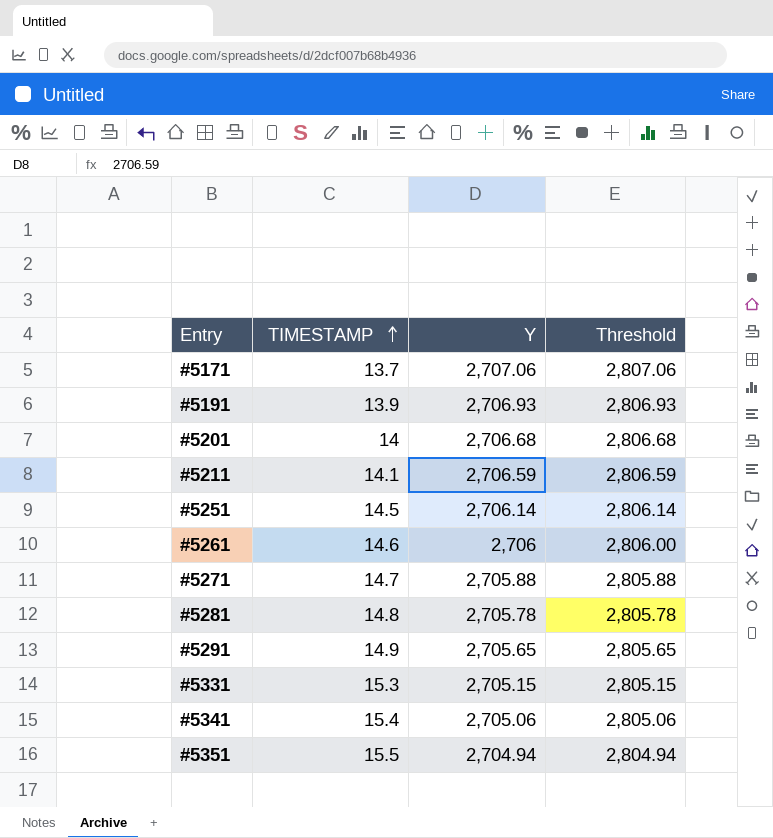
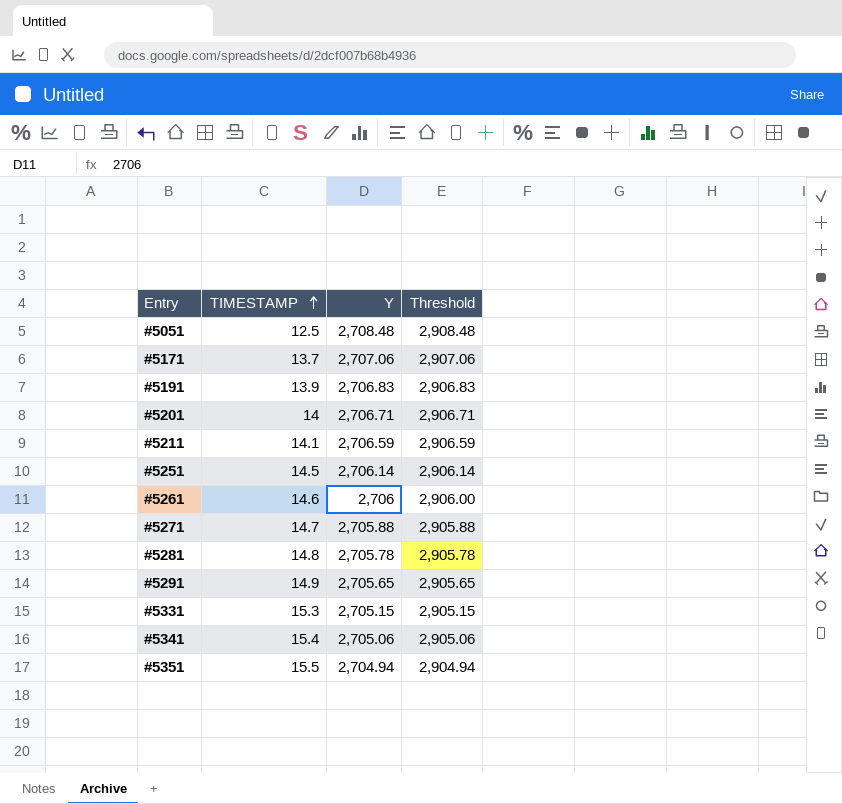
column Threshold | formula: [Y] + 100 -> [Y] + 200
row #5051: none -> 12.5 | 2,708.48 | 2,908.48
#5191 | Y: 2,706.93 -> 2,706.83
#5201 | Y: 2,706.68 -> 2,706.71

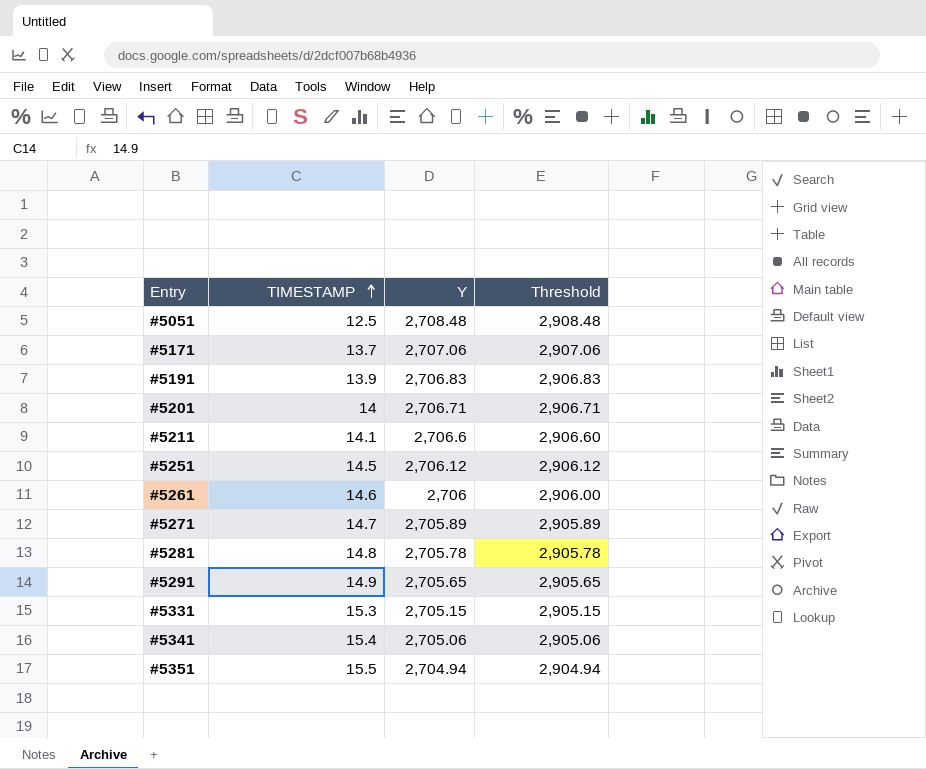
#5211 | Y: 2,706.59 -> 2,706.6
#5211 | Threshold: 2,906.59 -> 2,906.60
#5251 | Y: 2,706.14 -> 2,706.12
#5251 | Threshold: 2,906.14 -> 2,906.12
#5271 | Y: 2,705.88 -> 2,705.89
#5271 | Threshold: 2,905.88 -> 2,905.89

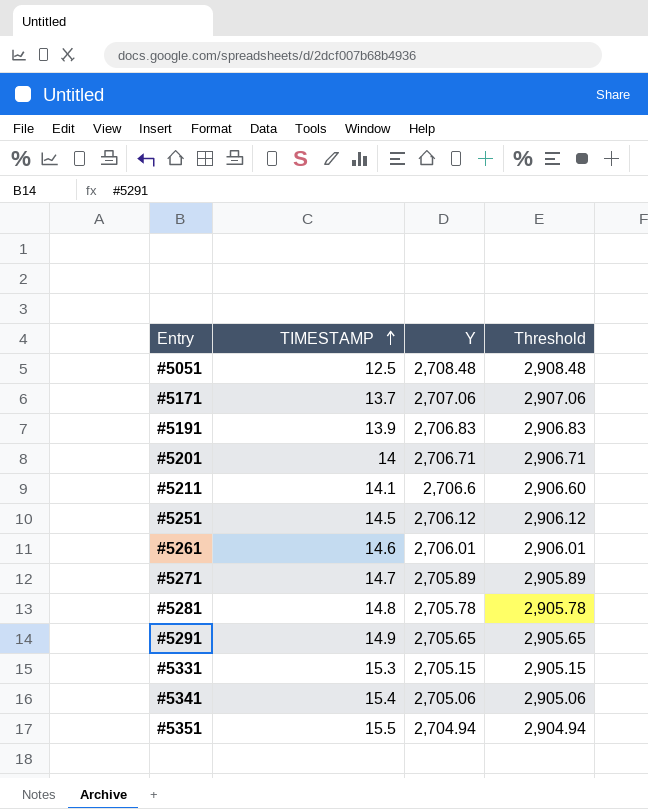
#5261 | Y: 2,706 -> 2,706.01
#5261 | Threshold: 2,906.00 -> 2,906.01

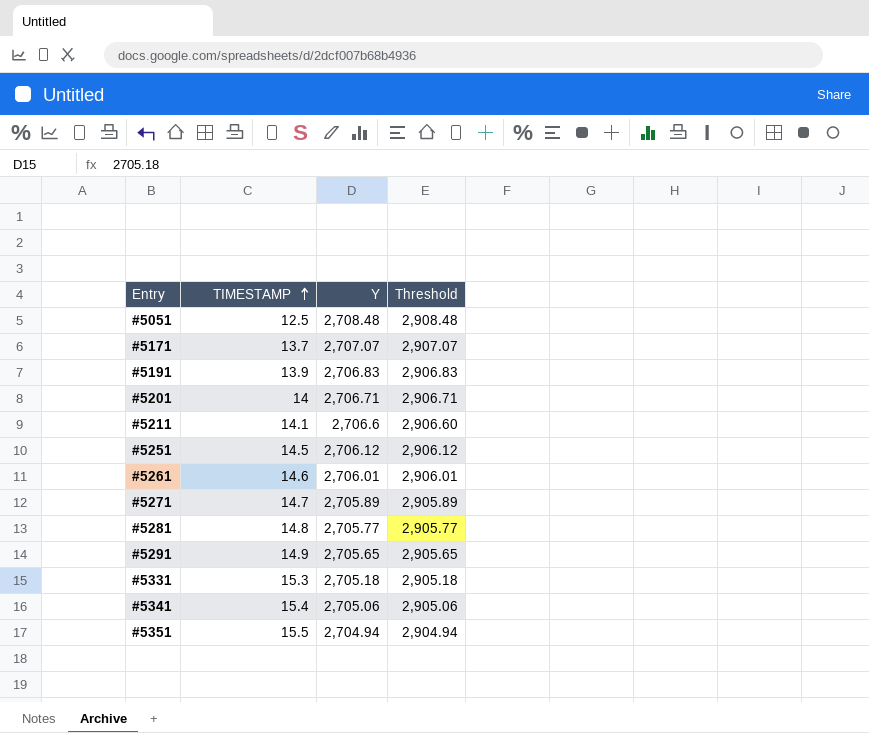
#5171 | Y: 2,707.06 -> 2,707.07
#5171 | Threshold: 2,907.06 -> 2,907.07
#5281 | Y: 2,705.78 -> 2,705.77
#5281 | Threshold: 2,905.78 -> 2,905.77
#5331 | Y: 2,705.15 -> 2,705.18
#5331 | Threshold: 2,905.15 -> 2,905.18

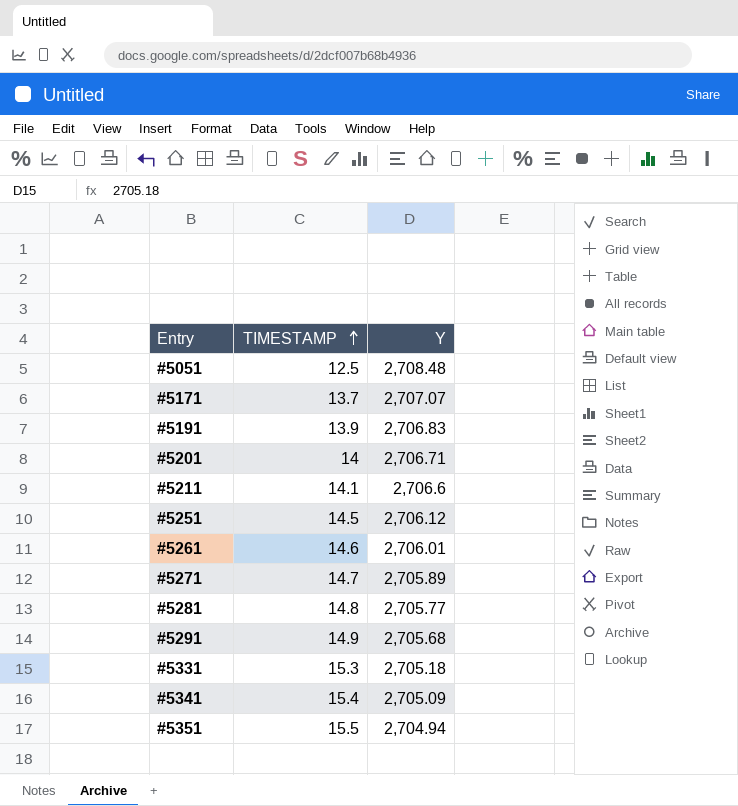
column Threshold | formula: [Y] + 200 -> none
#5291 | Y: 2,705.65 -> 2,705.68
#5341 | Y: 2,705.06 -> 2,705.09

